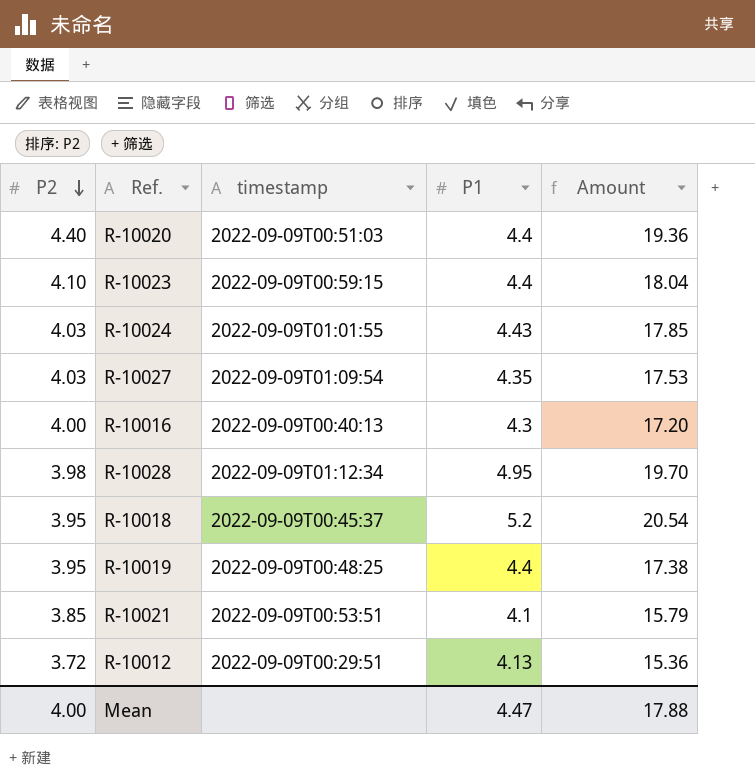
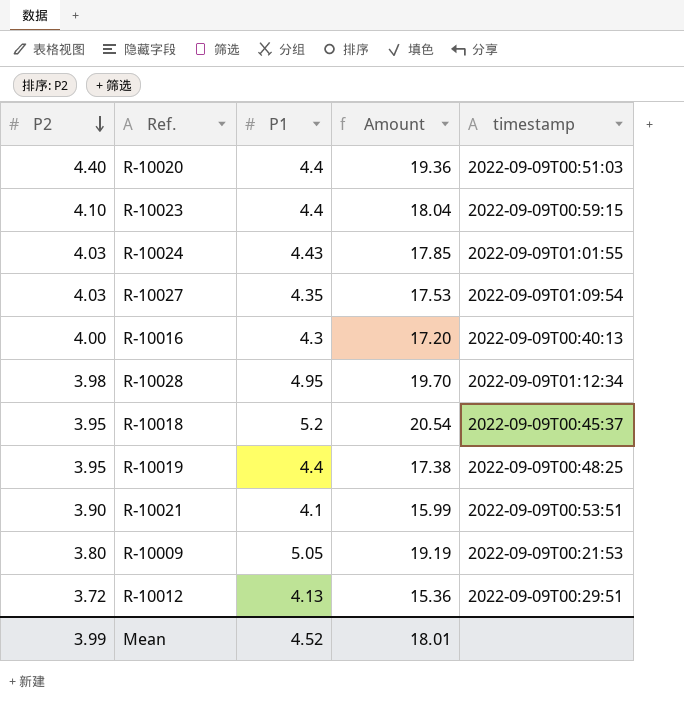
column timestamp | position: 3 -> 5
R-10021 | P2: 3.85 -> 3.90
R-10021 | Amount: 15.79 -> 15.99
row R-10009: none -> 3.80 | 5.05 | 19.19 | 2022-09-09T00:21:53
Mean | P2: 4.00 -> 3.99
Mean | P1: 4.47 -> 4.52
Mean | Amount: 17.88 -> 18.01

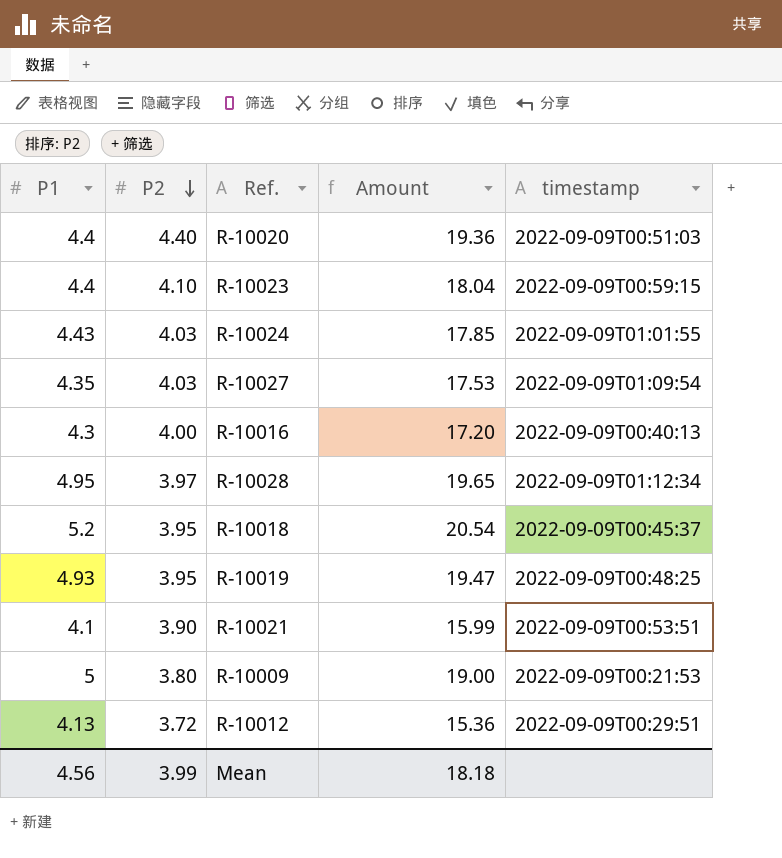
column P1 | position: 3 -> 1
R-10028 | P2: 3.98 -> 3.97
R-10028 | Amount: 19.70 -> 19.65
R-10019 | P1: 4.4 -> 4.93
R-10019 | Amount: 17.38 -> 19.47
R-10009 | P1: 5.05 -> 5
R-10009 | Amount: 19.19 -> 19.00
Mean | P1: 4.52 -> 4.56
Mean | Amount: 18.01 -> 18.18

